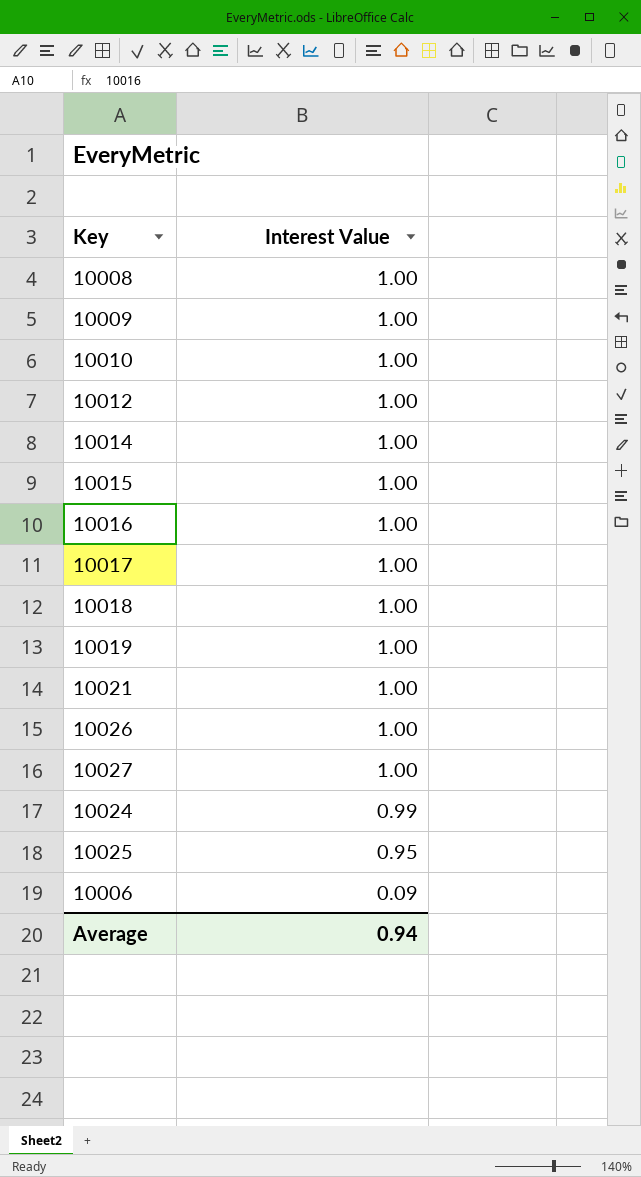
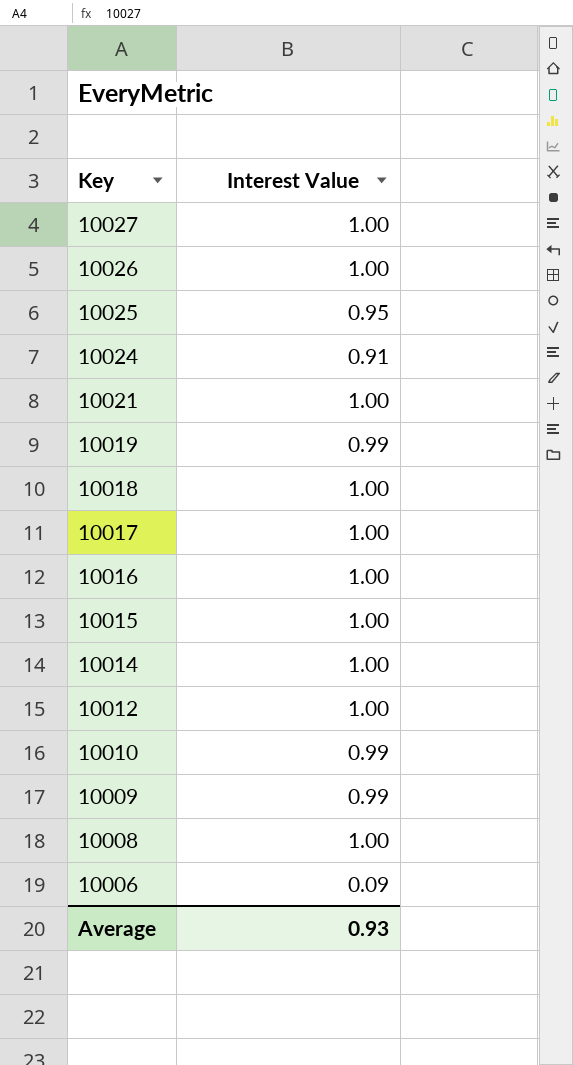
row order: Interest Value descending -> Key descending
10024 | Interest Value: 0.99 -> 0.91
10019 | Interest Value: 1.00 -> 0.99
10010 | Interest Value: 1.00 -> 0.99
10009 | Interest Value: 1.00 -> 0.99
Average | Interest Value: 0.94 -> 0.93

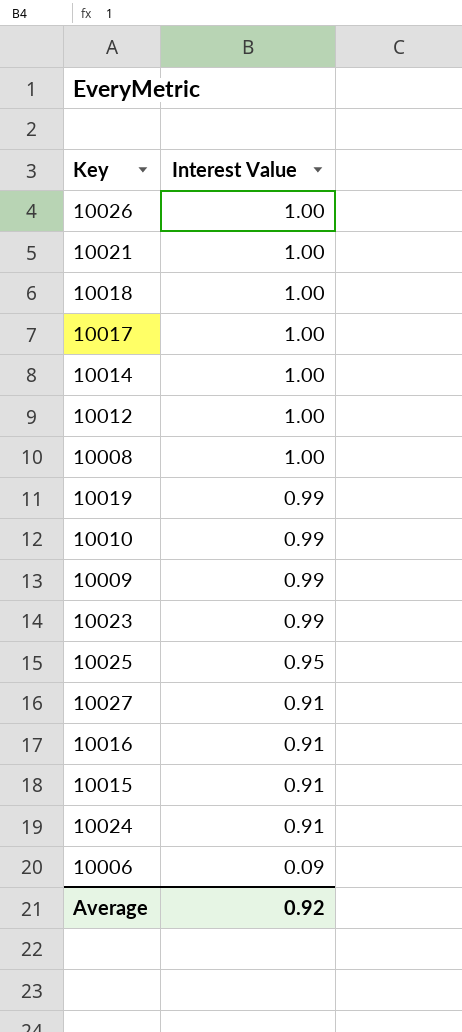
row order: Key descending -> Interest Value descending
row 10023: none -> 0.99
10027 | Interest Value: 1.00 -> 0.91
10016 | Interest Value: 1.00 -> 0.91
10015 | Interest Value: 1.00 -> 0.91
Average | Interest Value: 0.93 -> 0.92

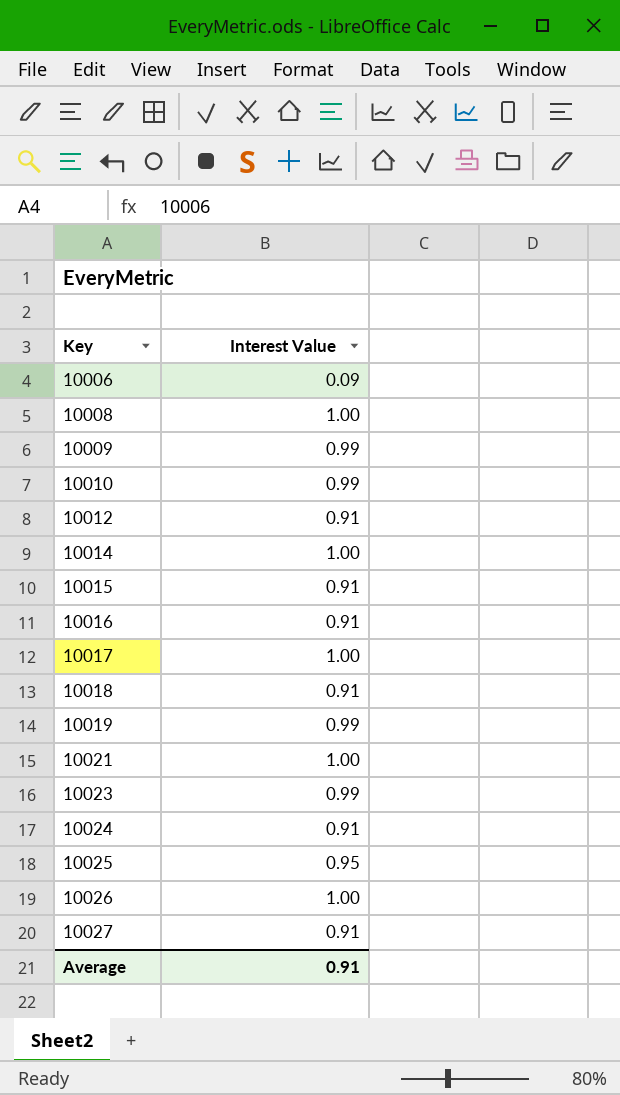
row order: Interest Value descending -> Key ascending
10012 | Interest Value: 1.00 -> 0.91
10018 | Interest Value: 1.00 -> 0.91
Average | Interest Value: 0.92 -> 0.91

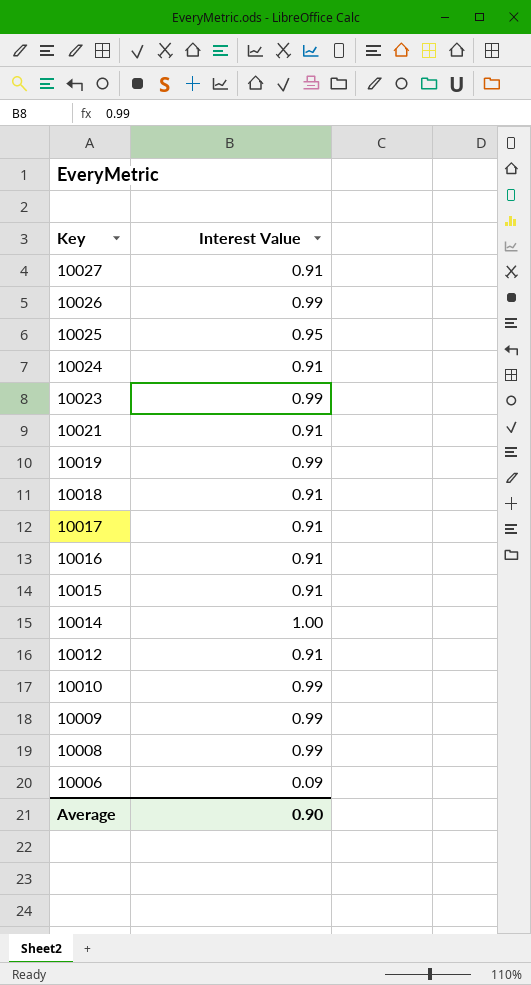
row order: Key ascending -> Key descending
10026 | Interest Value: 1.00 -> 0.99
10021 | Interest Value: 1.00 -> 0.91
10017 | Interest Value: 1.00 -> 0.91
10008 | Interest Value: 1.00 -> 0.99
Average | Interest Value: 0.91 -> 0.90

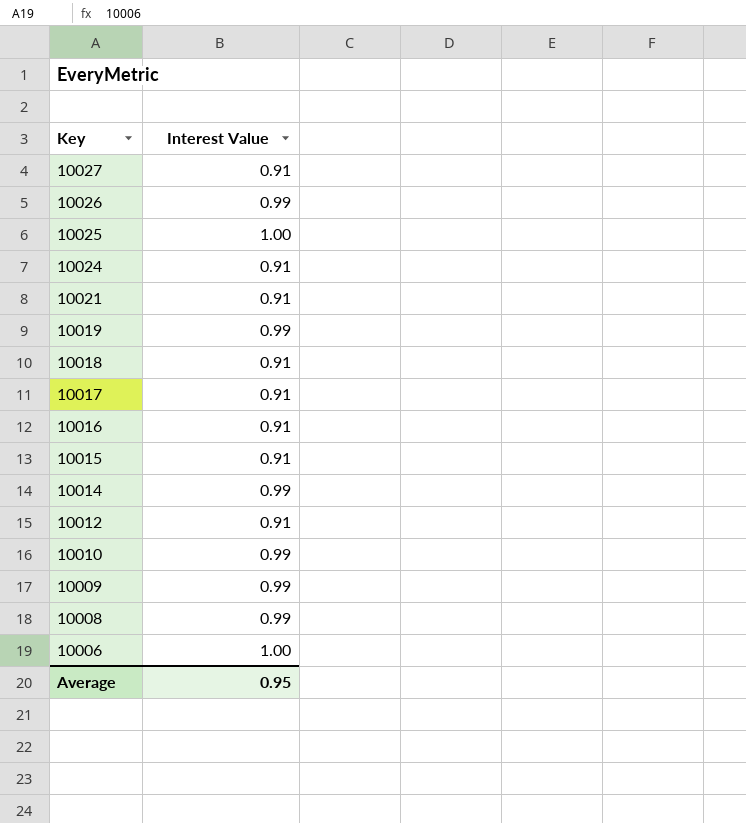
row 10023: 0.99 -> none
10025 | Interest Value: 0.95 -> 1.00
10014 | Interest Value: 1.00 -> 0.99
10006 | Interest Value: 0.09 -> 1.00
Average | Interest Value: 0.90 -> 0.95

